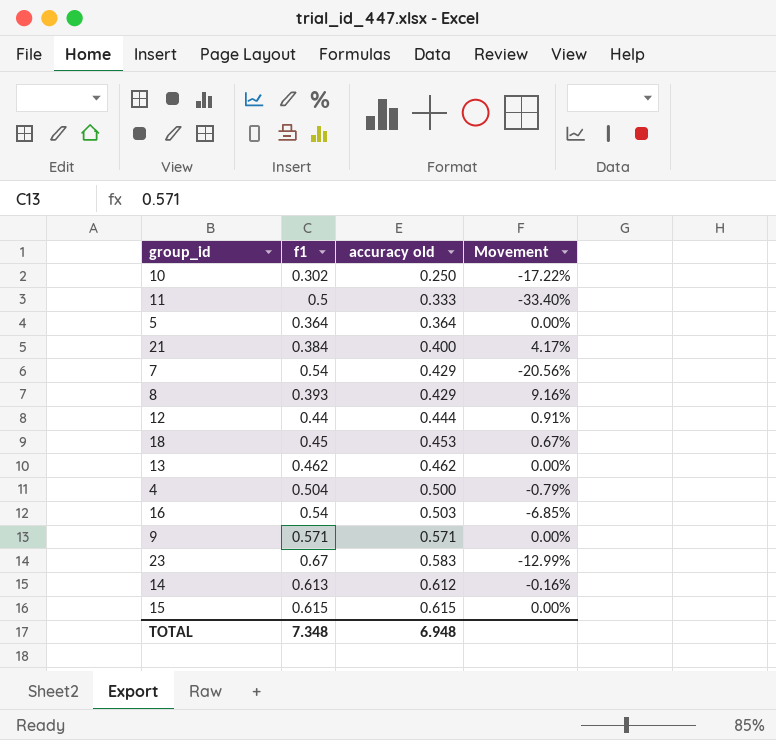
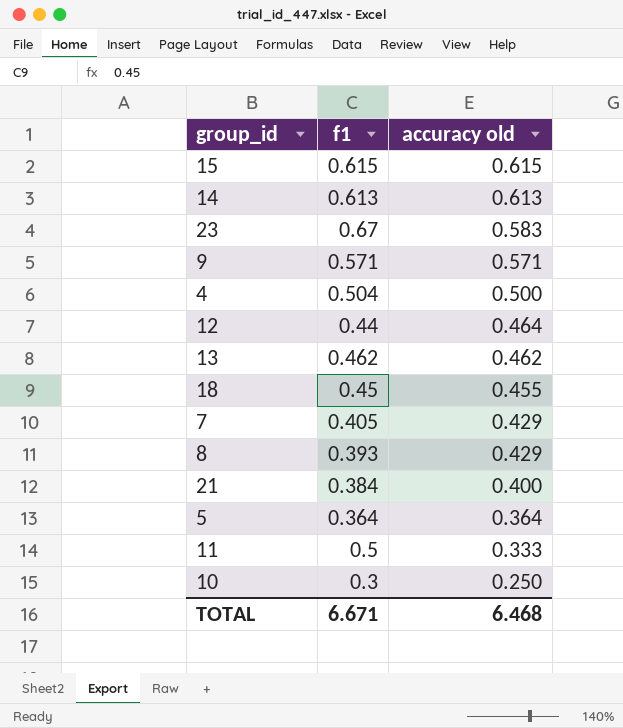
row order: accuracy old ascending -> accuracy old descending
column Movement | formula: ([accuracy old] - [f1]) / [f1] -> none
row 16: 0.54 | 0.503 | -6.85% -> none
14 | accuracy old: 0.612 -> 0.613
12 | accuracy old: 0.444 -> 0.464
18 | accuracy old: 0.453 -> 0.455
7 | f1: 0.54 -> 0.405
10 | f1: 0.302 -> 0.3
TOTAL | f1: 7.348 -> 6.671
TOTAL | accuracy old: 6.948 -> 6.468

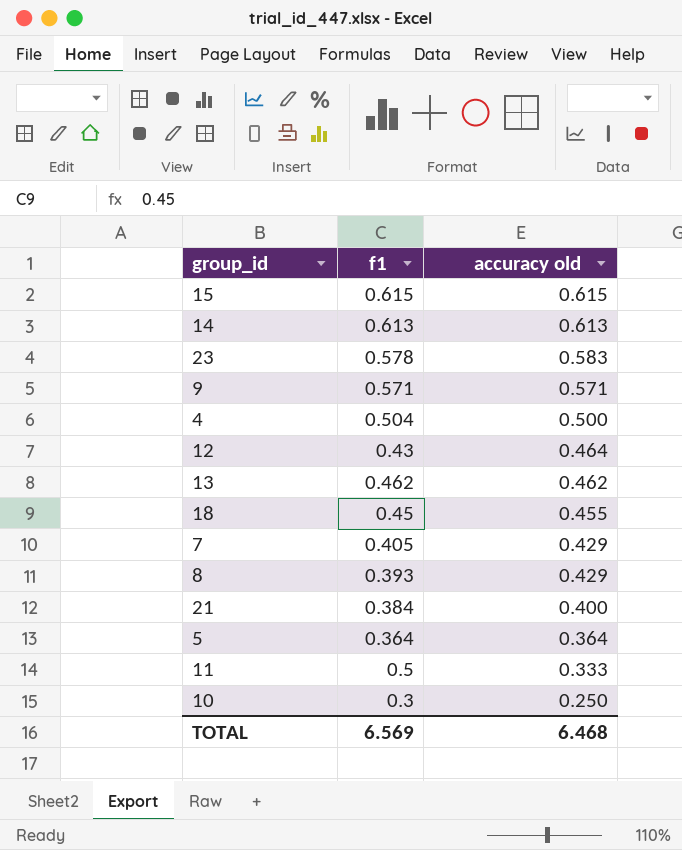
23 | f1: 0.67 -> 0.578
12 | f1: 0.44 -> 0.43
TOTAL | f1: 6.671 -> 6.569

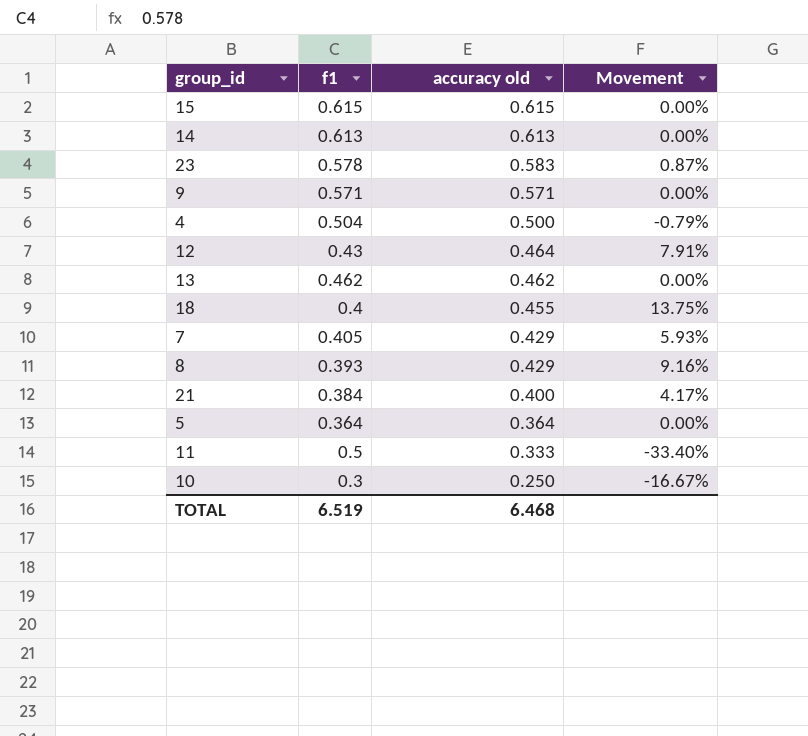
column Movement | formula: none -> ([accuracy old] - [f1]) / [f1]
18 | f1: 0.45 -> 0.4
TOTAL | f1: 6.569 -> 6.519

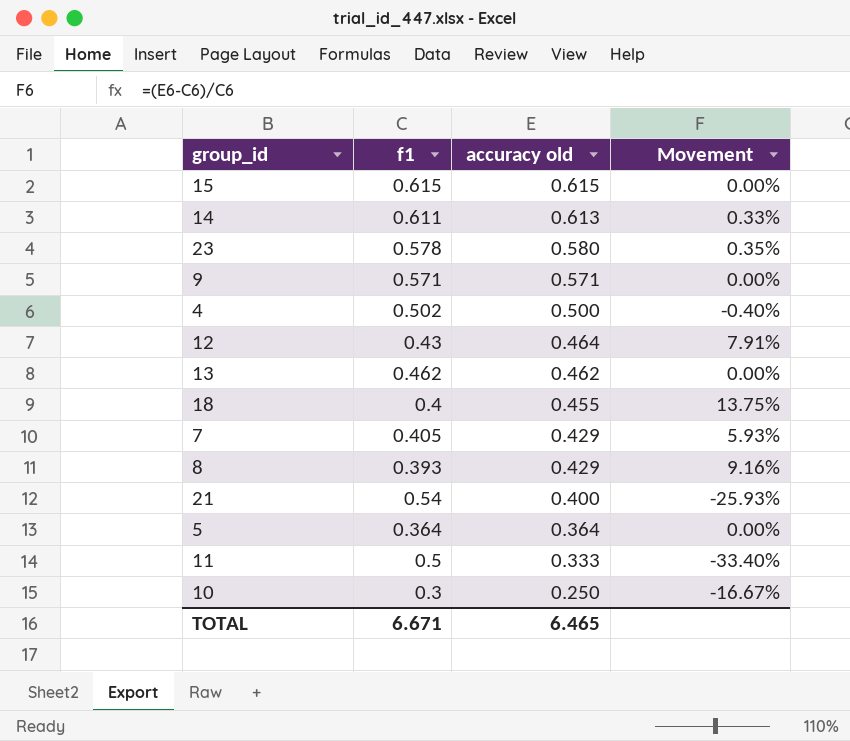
14 | f1: 0.613 -> 0.611
14 | Movement: 0.00% -> 0.33%
23 | accuracy old: 0.583 -> 0.580
23 | Movement: 0.87% -> 0.35%
4 | f1: 0.504 -> 0.502
4 | Movement: -0.79% -> -0.40%
21 | f1: 0.384 -> 0.54
21 | Movement: 4.17% -> -25.93%
TOTAL | f1: 6.519 -> 6.671
TOTAL | accuracy old: 6.468 -> 6.465

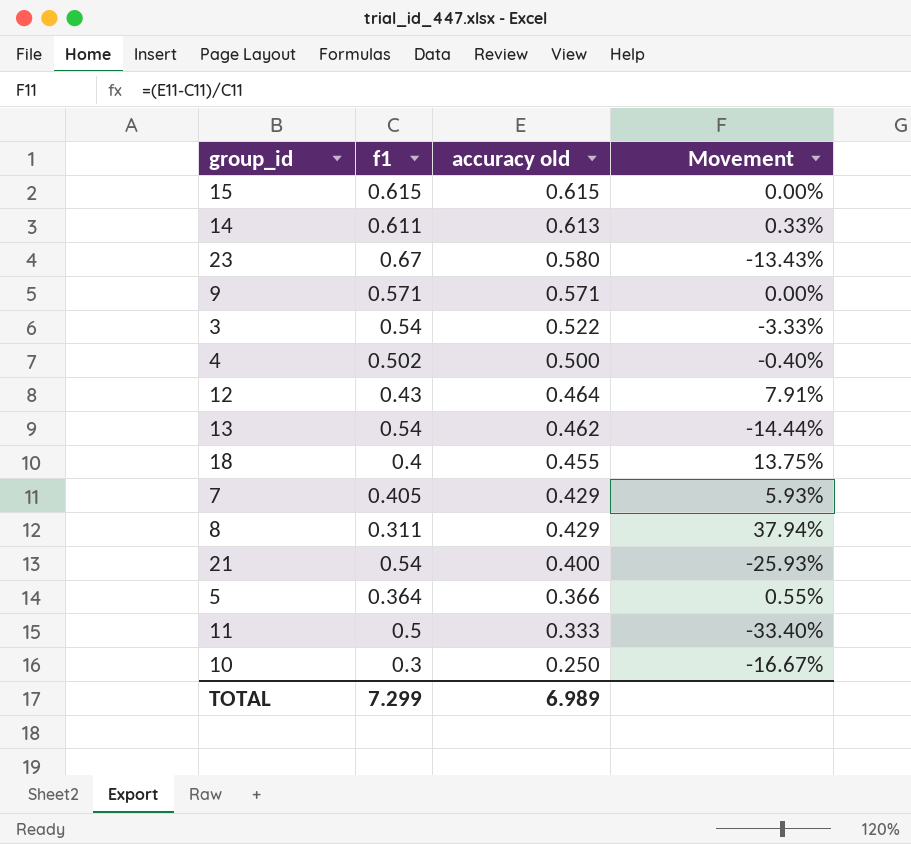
23 | f1: 0.578 -> 0.67
23 | Movement: 0.35% -> -13.43%
row 3: none -> 0.54 | 0.522 | -3.33%
13 | f1: 0.462 -> 0.54
13 | Movement: 0.00% -> -14.44%
8 | f1: 0.393 -> 0.311
8 | Movement: 9.16% -> 37.94%
5 | accuracy old: 0.364 -> 0.366
5 | Movement: 0.00% -> 0.55%
TOTAL | f1: 6.671 -> 7.299
TOTAL | accuracy old: 6.465 -> 6.989

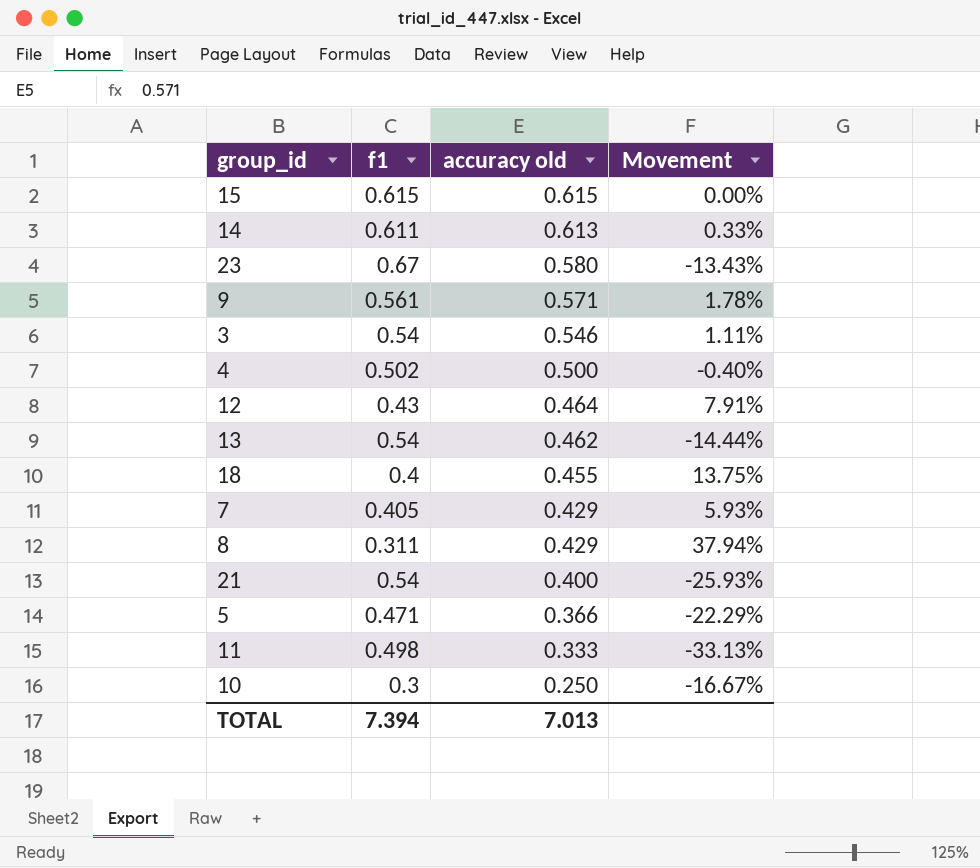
9 | f1: 0.571 -> 0.561
9 | Movement: 0.00% -> 1.78%
3 | accuracy old: 0.522 -> 0.546
3 | Movement: -3.33% -> 1.11%
5 | f1: 0.364 -> 0.471
5 | Movement: 0.55% -> -22.29%
11 | f1: 0.5 -> 0.498
11 | Movement: -33.40% -> -33.13%
TOTAL | f1: 7.299 -> 7.394
TOTAL | accuracy old: 6.989 -> 7.013

